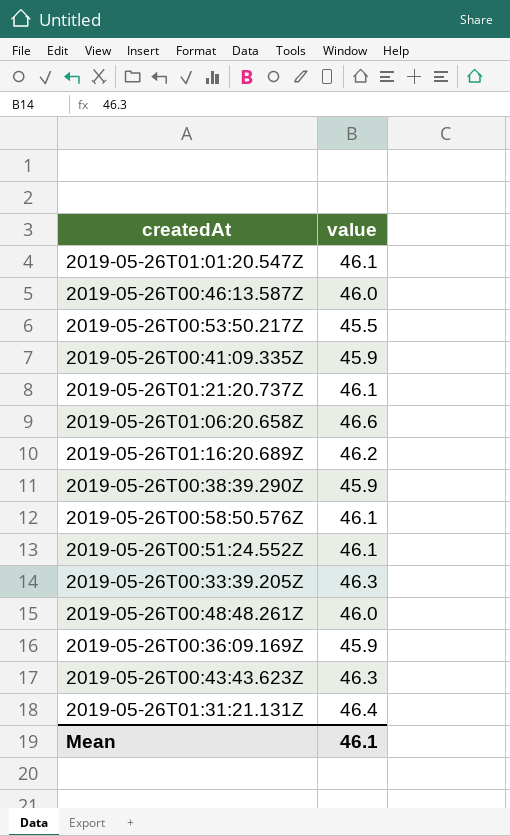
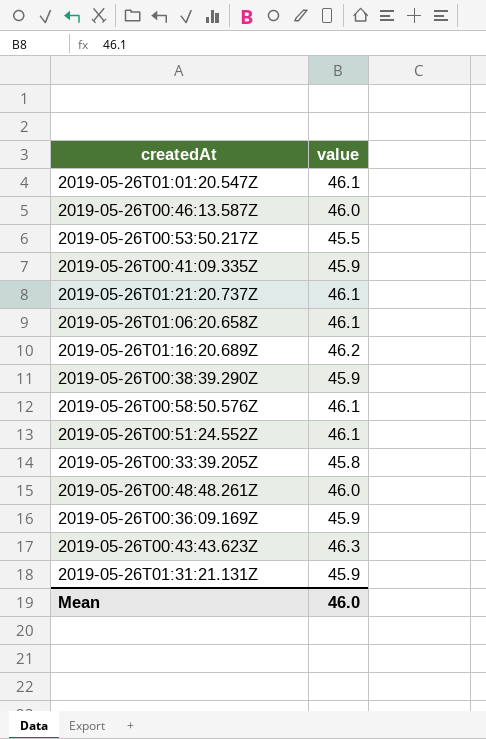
2019-05-26T01:06:20.658Z | value: 46.6 -> 46.1
2019-05-26T00:33:39.205Z | value: 46.3 -> 45.8
2019-05-26T01:31:21.131Z | value: 46.4 -> 45.9
Mean | value: 46.1 -> 46.0

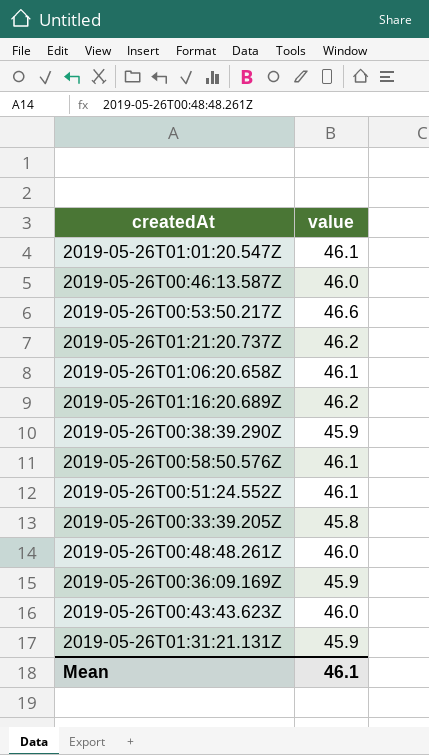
row 2019-05-26T00:41:09.335Z: 45.9 -> none
2019-05-26T00:53:50.217Z | value: 45.5 -> 46.6
2019-05-26T01:21:20.737Z | value: 46.1 -> 46.2
2019-05-26T00:43:43.623Z | value: 46.3 -> 46.0
Mean | value: 46.0 -> 46.1

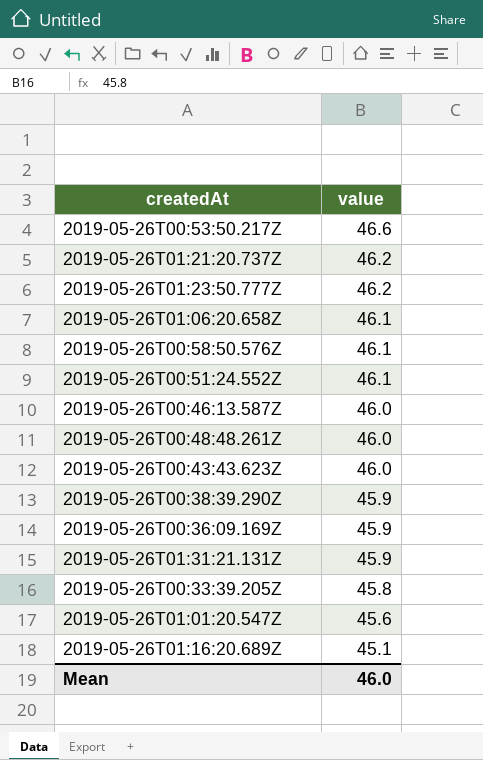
row order: none -> value descending
row 2019-05-26T01:23:50.777Z: none -> 46.2
2019-05-26T01:01:20.547Z | value: 46.1 -> 45.6
2019-05-26T01:16:20.689Z | value: 46.2 -> 45.1
Mean | value: 46.1 -> 46.0

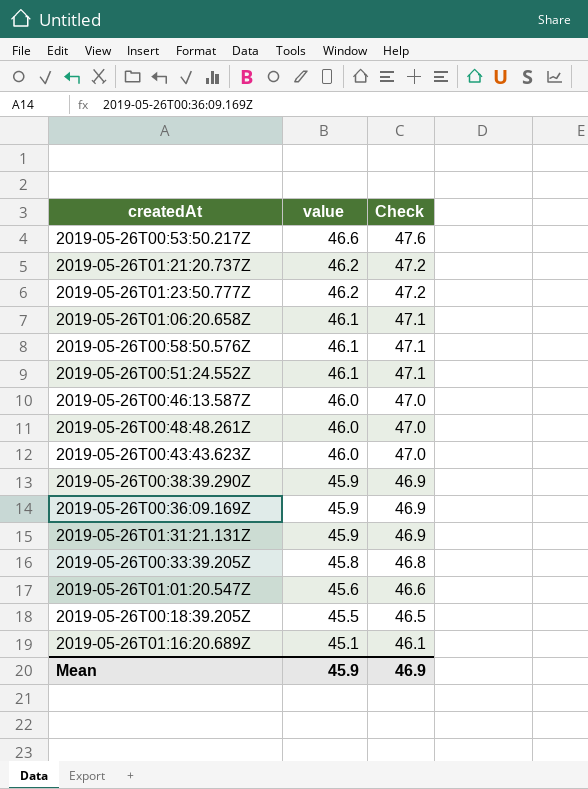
column Check | formula: none -> [value] + 1
row 2019-05-26T00:18:39.205Z: none -> 45.5 | 46.5
Mean | value: 46.0 -> 45.9

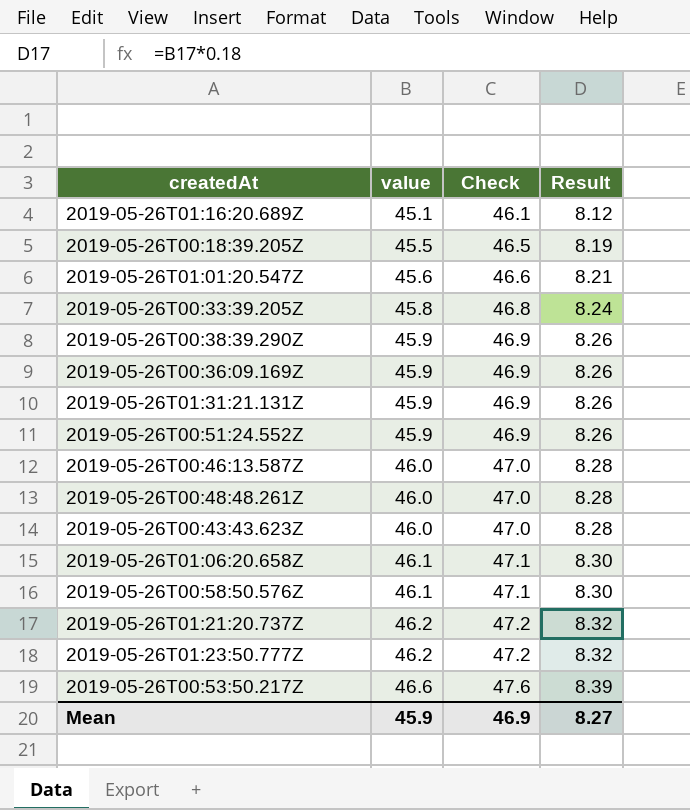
row order: value descending -> value ascending
column Result | formula: none -> [value] * 0.18
2019-05-26T00:51:24.552Z | value: 46.1 -> 45.9
2019-05-26T00:51:24.552Z | Check: 47.1 -> 46.9

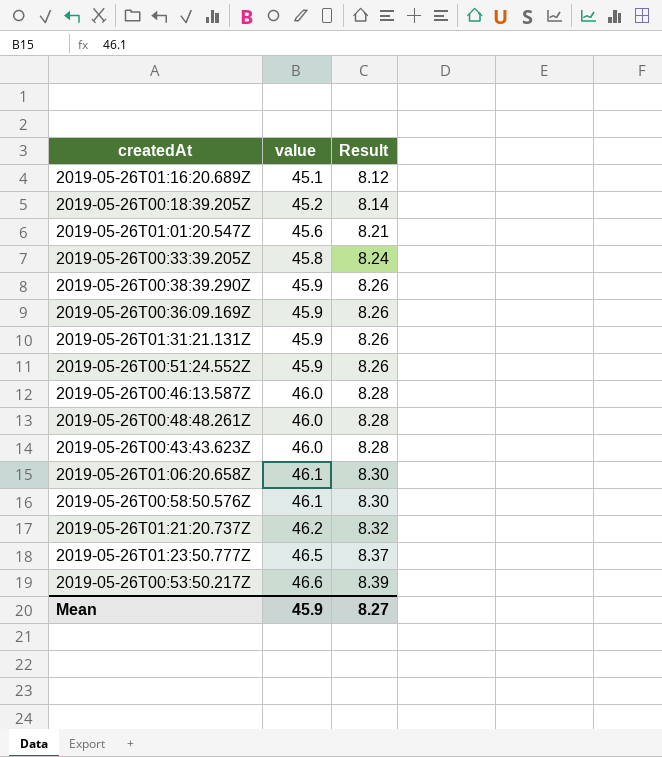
column Check | formula: [value] + 1 -> none
2019-05-26T00:18:39.205Z | value: 45.5 -> 45.2
2019-05-26T00:18:39.205Z | Result: 8.19 -> 8.14
2019-05-26T01:23:50.777Z | value: 46.2 -> 46.5
2019-05-26T01:23:50.777Z | Result: 8.32 -> 8.37

